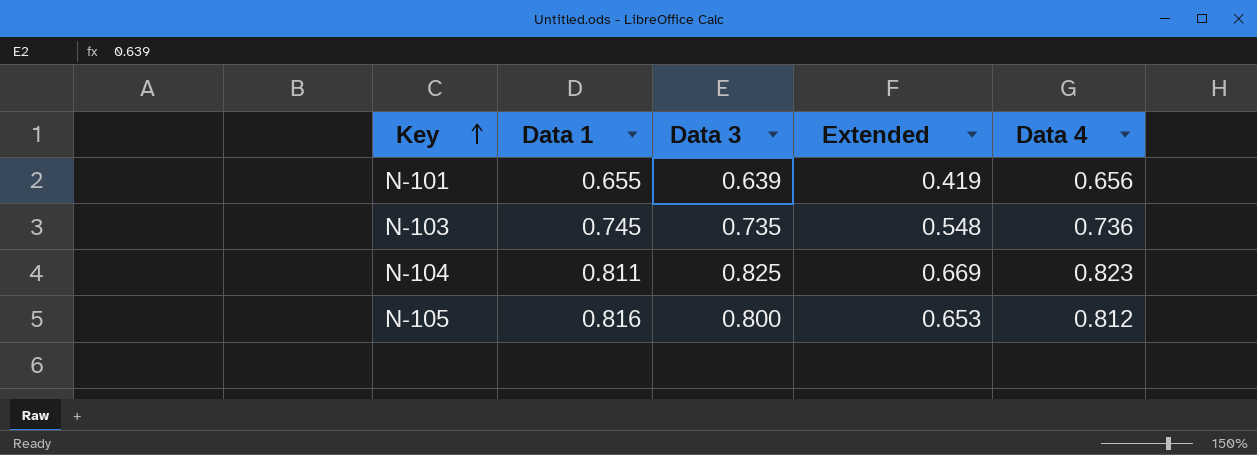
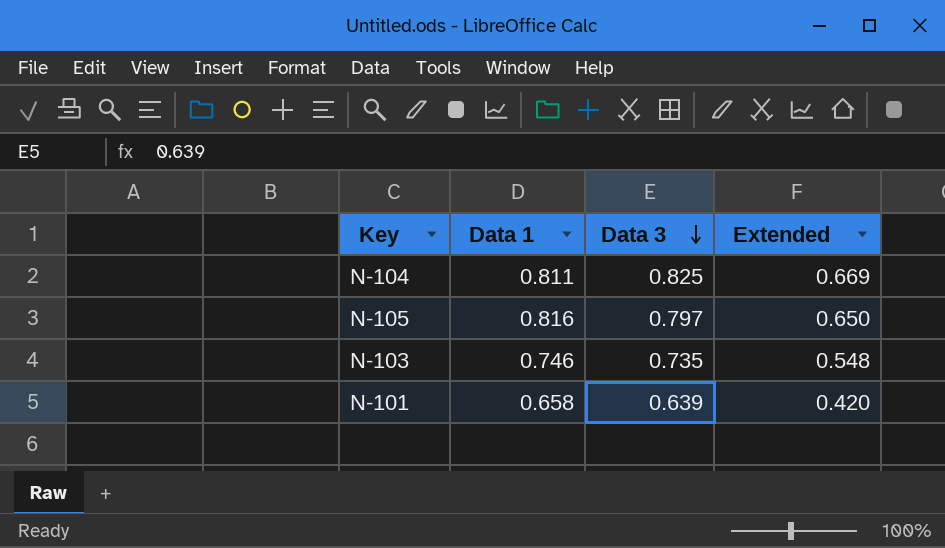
row order: Key ascending -> Data 3 descending
column Data 4 | position: 5 -> none
N-105 | Data 3: 0.800 -> 0.797
N-105 | Extended: 0.653 -> 0.650
N-103 | Data 1: 0.745 -> 0.746
N-101 | Data 1: 0.655 -> 0.658
N-101 | Extended: 0.419 -> 0.420

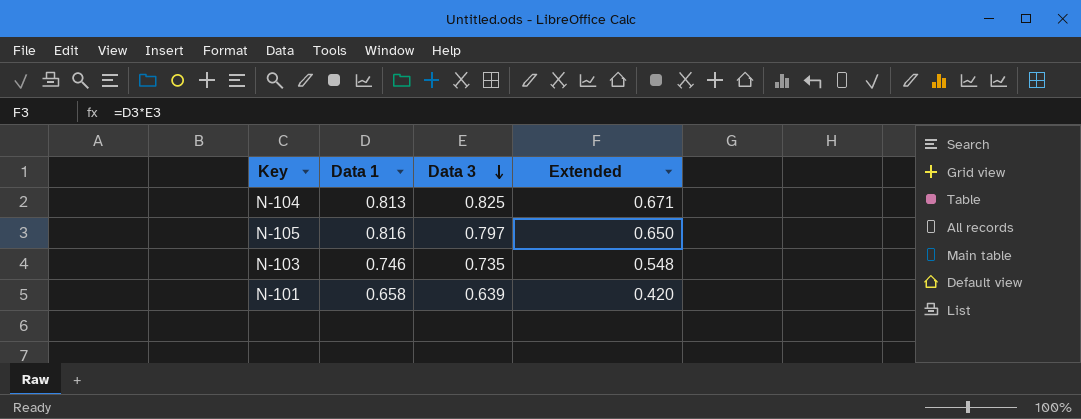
N-104 | Data 1: 0.811 -> 0.813
N-104 | Extended: 0.669 -> 0.671

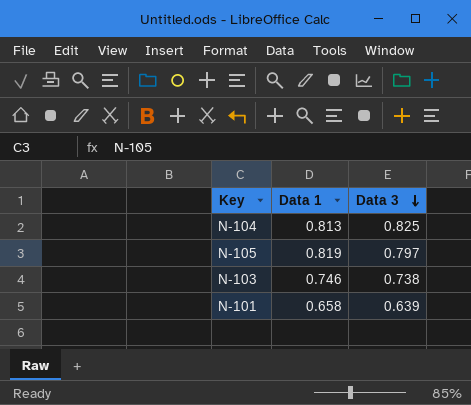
column Extended | formula: [Data 1] * [Data 3] -> none
N-105 | Data 1: 0.816 -> 0.819
N-103 | Data 3: 0.735 -> 0.738

